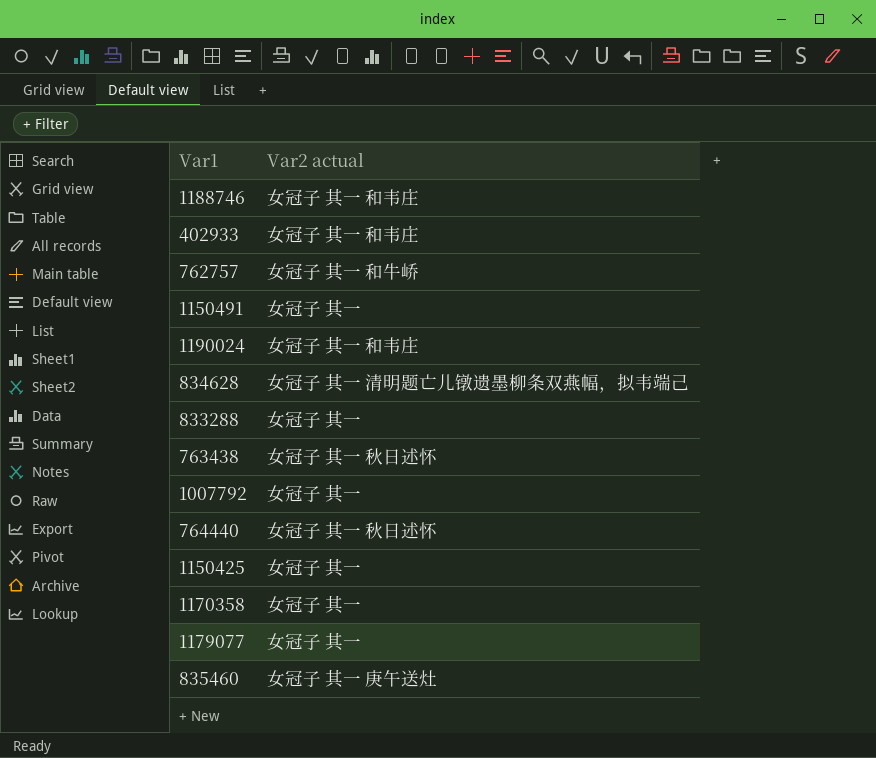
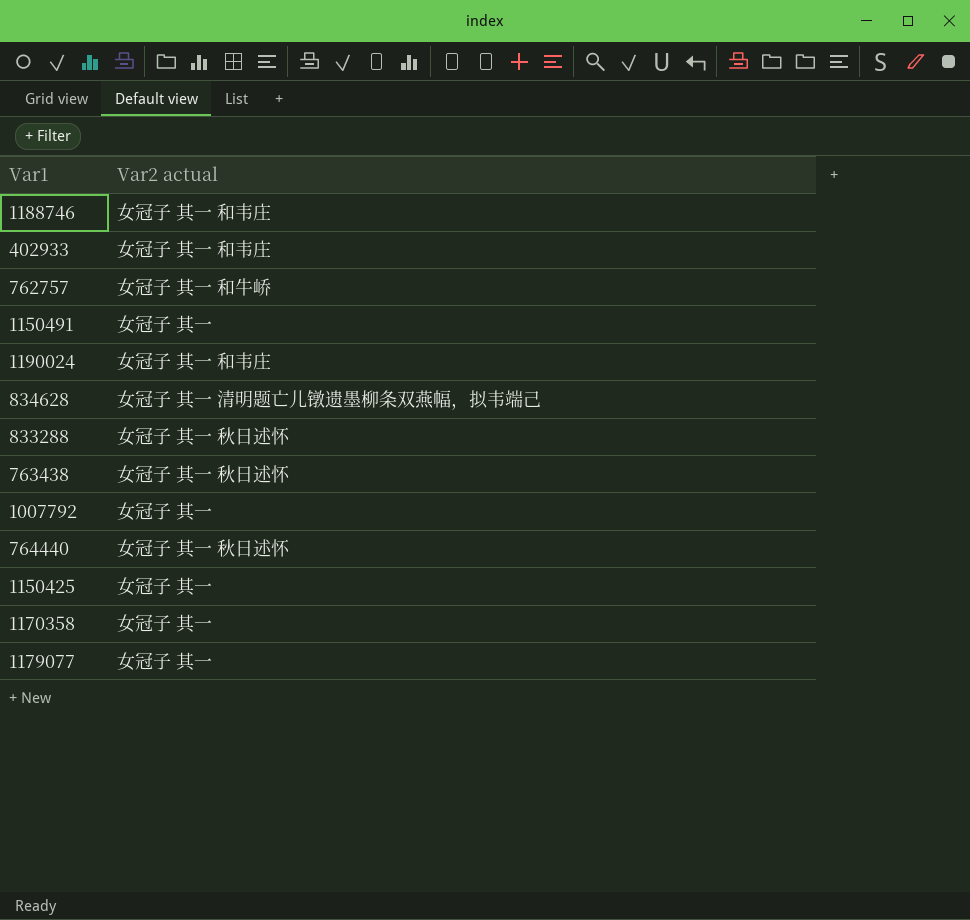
row 835460: 女冠子 其一 庚午送灶 -> none
833288 | Var2 actual: 女冠子 其一 -> 女冠子 其一 秋日述怀

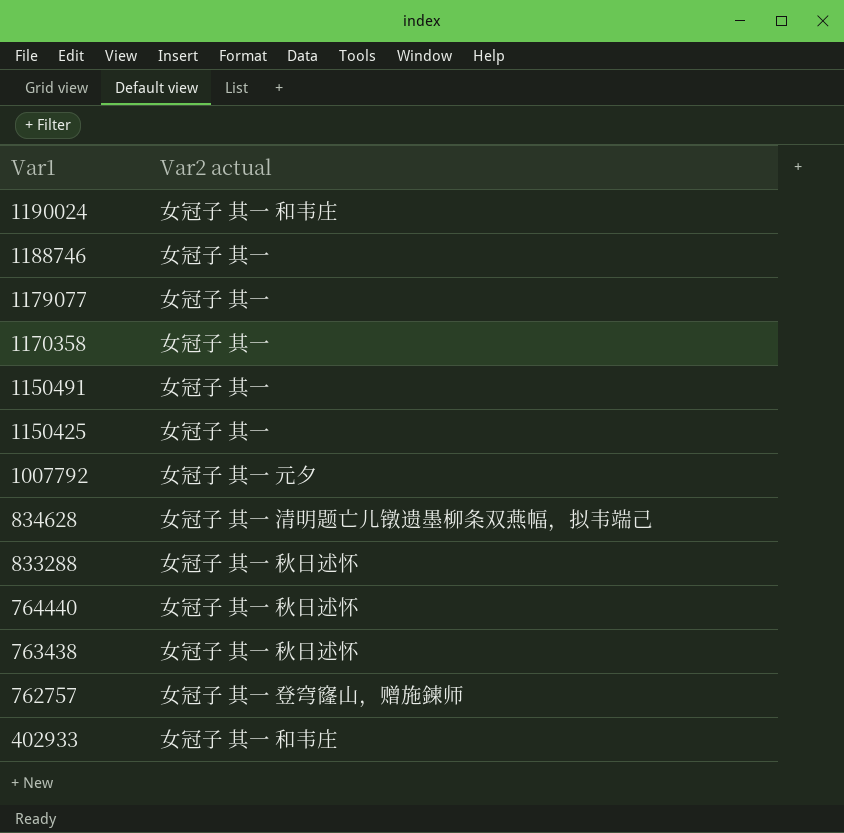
row order: none -> Var1 descending
1188746 | Var2 actual: 女冠子 其一 和韦庄 -> 女冠子 其一
1007792 | Var2 actual: 女冠子 其一 -> 女冠子 其一 元夕
762757 | Var2 actual: 女冠子 其一 和牛峤 -> 女冠子 其一 登穹窿山，赠施鍊师

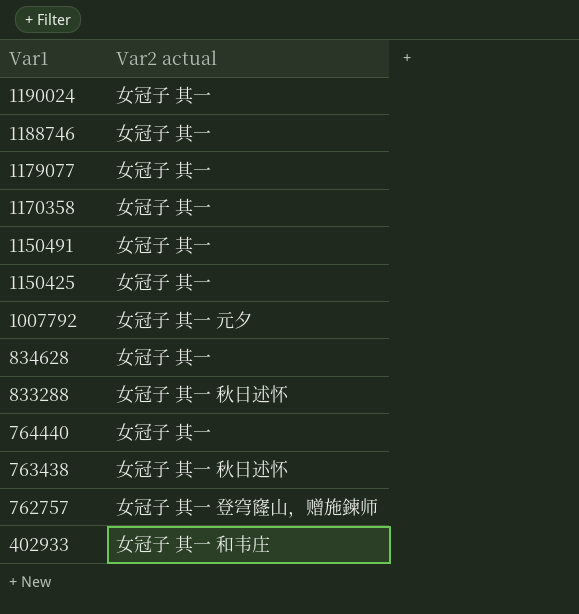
1190024 | Var2 actual: 女冠子 其一 和韦庄 -> 女冠子 其一
834628 | Var2 actual: 女冠子 其一 清明题亡儿镦遗墨柳条双燕幅，拟韦端己 -> 女冠子 其一
764440 | Var2 actual: 女冠子 其一 秋日述怀 -> 女冠子 其一

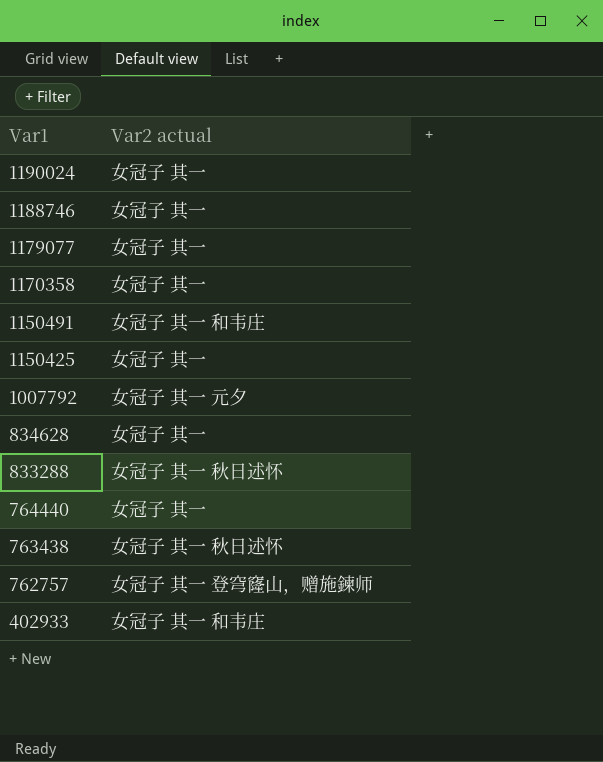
1150491 | Var2 actual: 女冠子 其一 -> 女冠子 其一 和韦庄

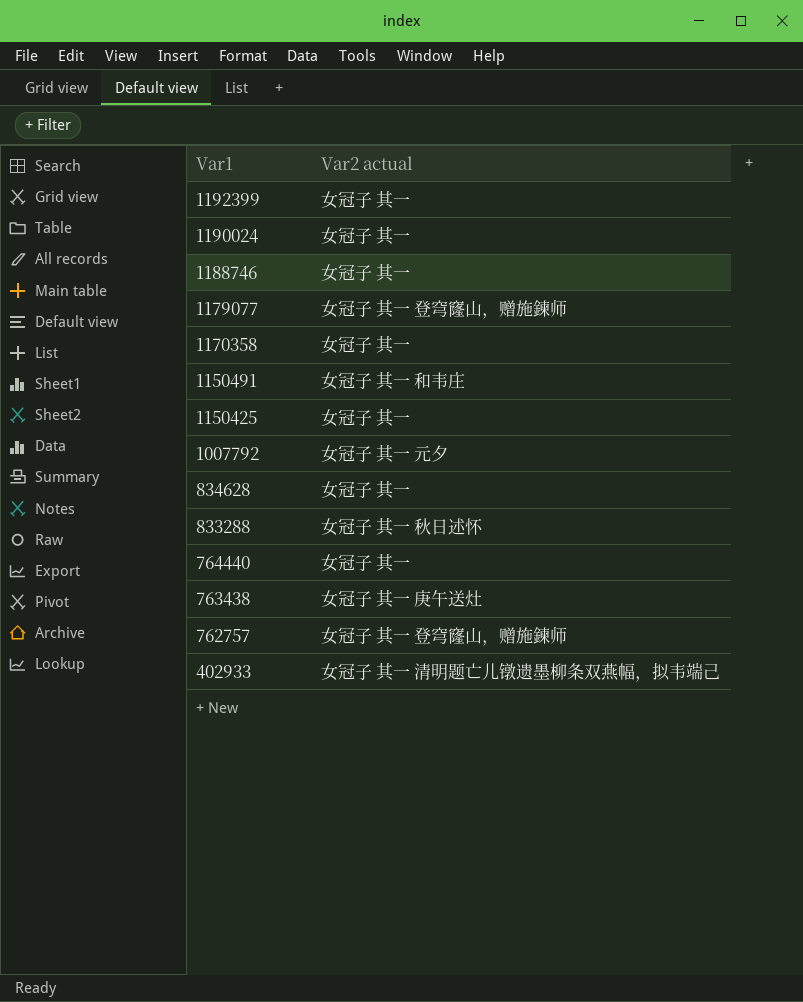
row 1192399: none -> 女冠子 其一
1179077 | Var2 actual: 女冠子 其一 -> 女冠子 其一 登穹窿山，赠施鍊师
763438 | Var2 actual: 女冠子 其一 秋日述怀 -> 女冠子 其一 庚午送灶
402933 | Var2 actual: 女冠子 其一 和韦庄 -> 女冠子 其一 清明题亡儿镦遗墨柳条双燕幅，拟韦端己

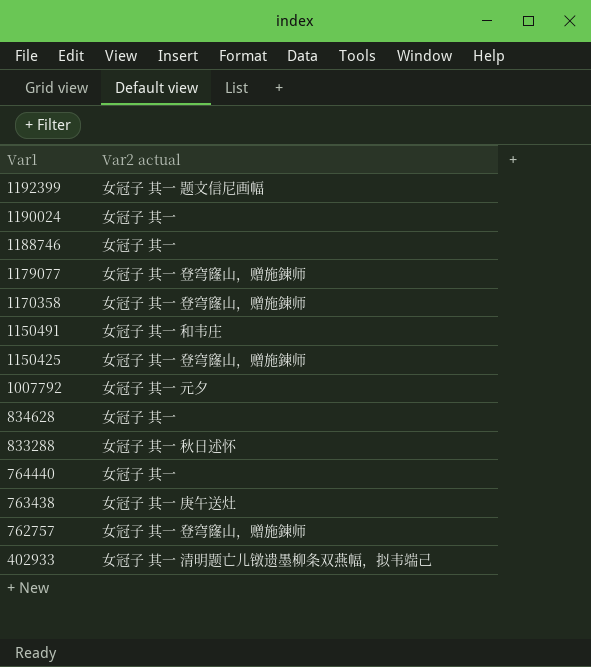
1192399 | Var2 actual: 女冠子 其一 -> 女冠子 其一 题文信尼画幅
1170358 | Var2 actual: 女冠子 其一 -> 女冠子 其一 登穹窿山，赠施鍊师
1150425 | Var2 actual: 女冠子 其一 -> 女冠子 其一 登穹窿山，赠施鍊师

